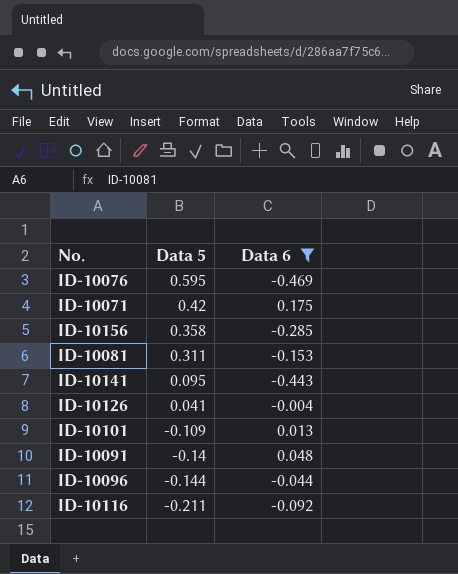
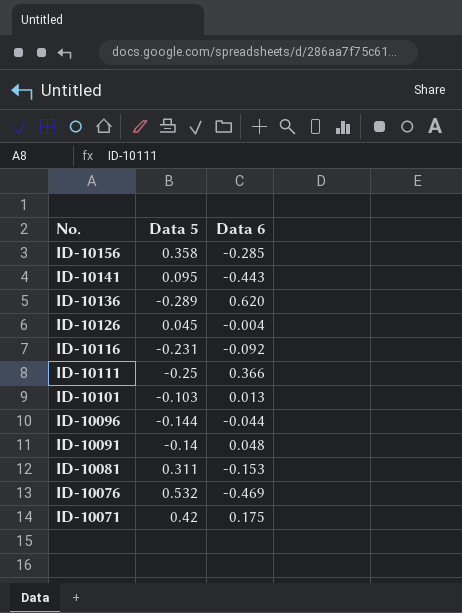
filter: Data 6 <= 0.175 -> none
row order: Data 5 descending -> No. descending
ID-10126 | Data 5: 0.041 -> 0.045
ID-10116 | Data 5: -0.211 -> -0.231
ID-10101 | Data 5: -0.109 -> -0.103
ID-10076 | Data 5: 0.595 -> 0.532

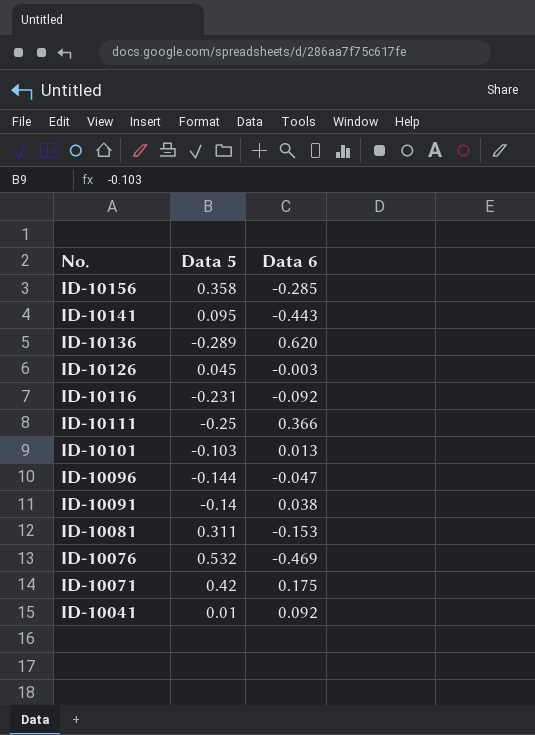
ID-10126 | Data 6: -0.004 -> -0.003
ID-10096 | Data 6: -0.044 -> -0.047
ID-10091 | Data 6: 0.048 -> 0.038
row ID-10041: none -> 0.01 | 0.092

